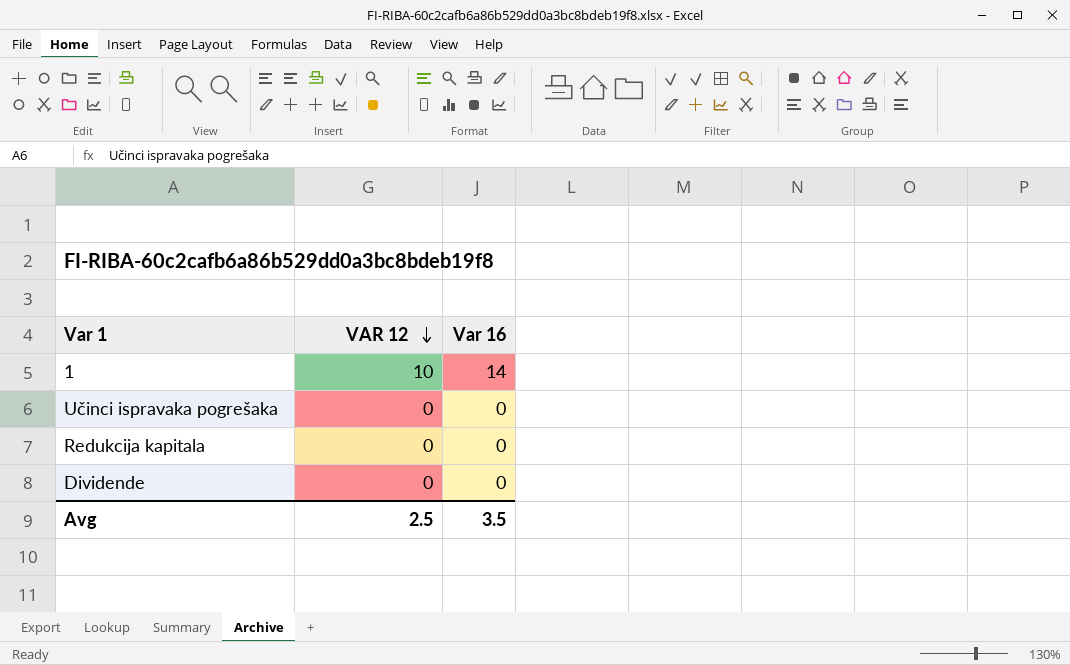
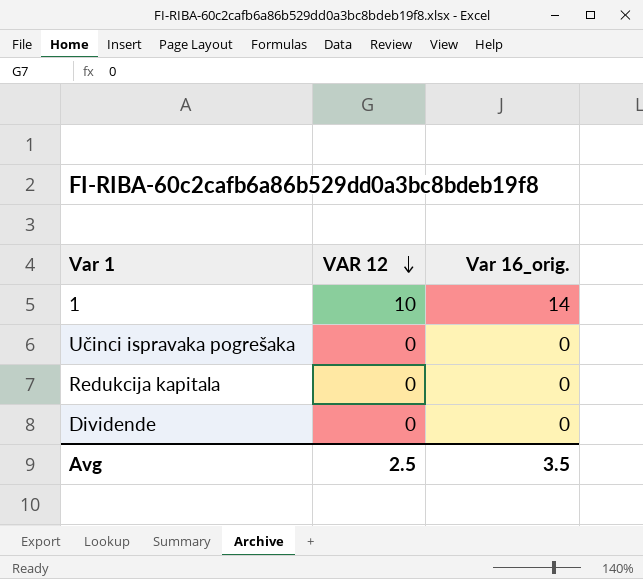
column name: Var 16 -> Var 16_orig.

